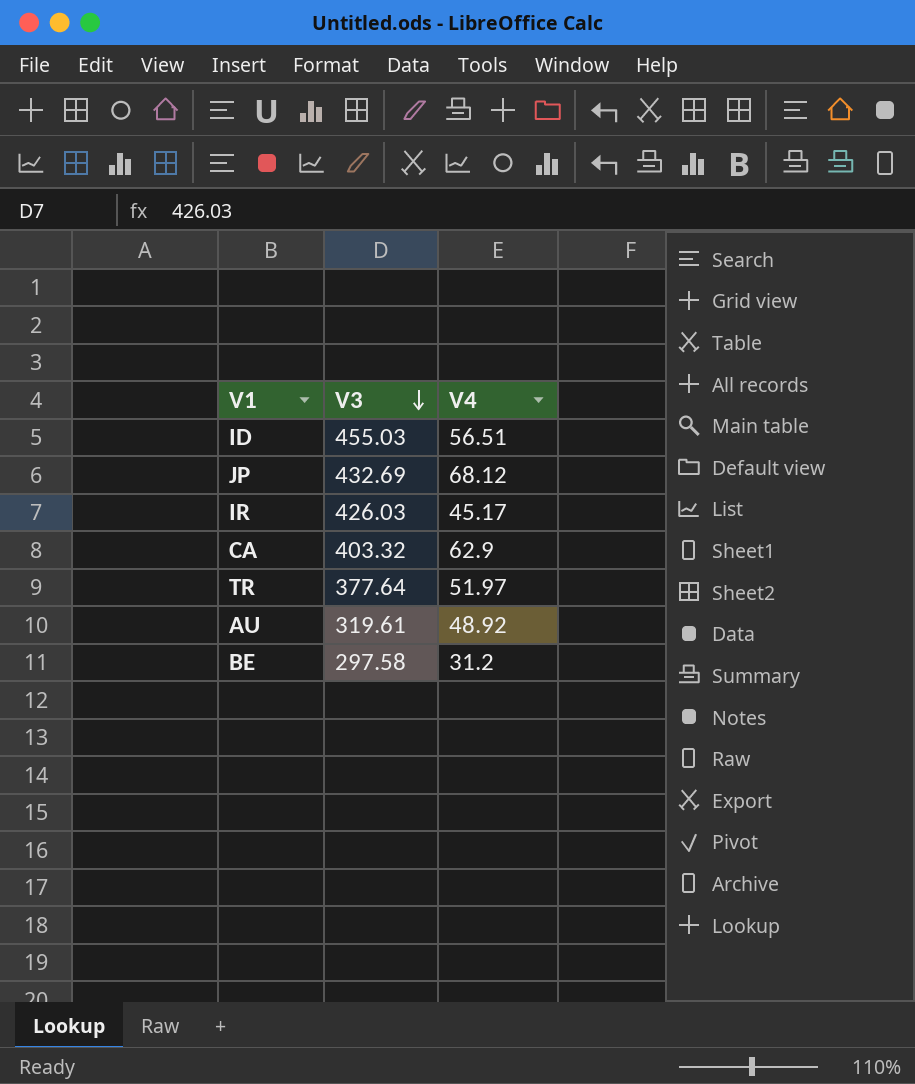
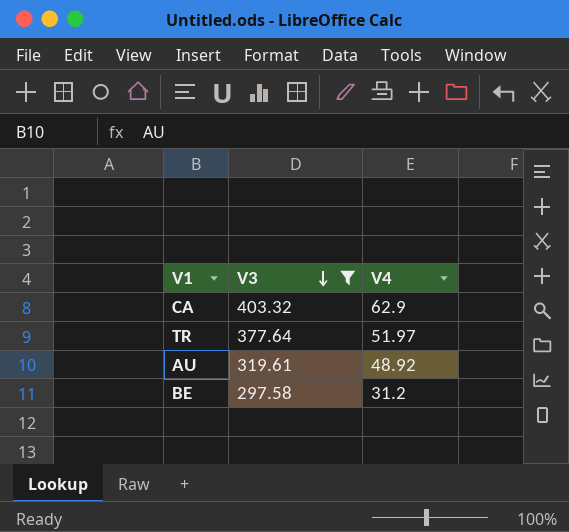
filter: none -> V3 <= 403.32

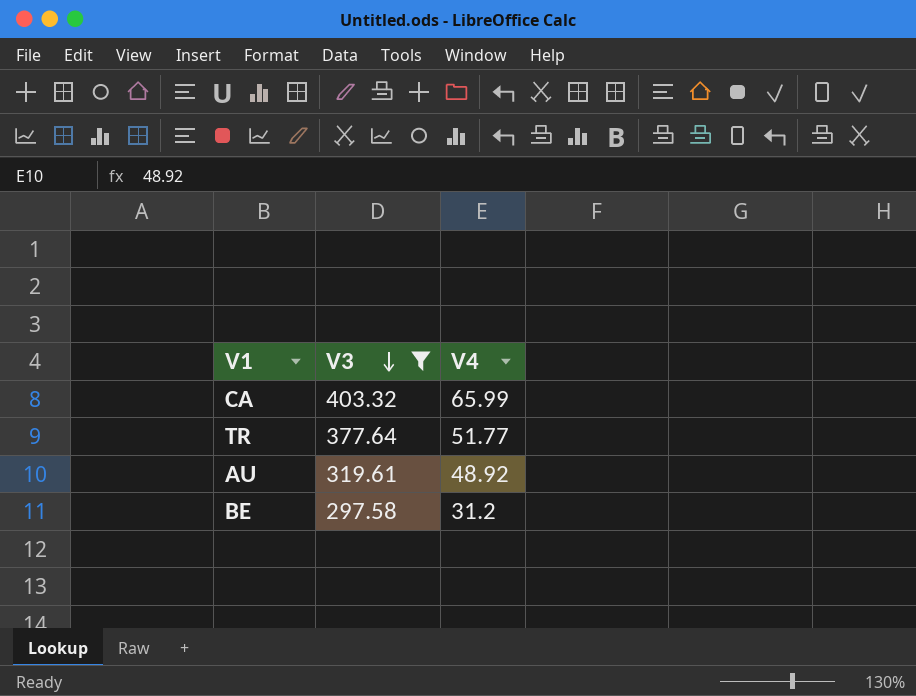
CA | V4: 62.9 -> 65.99
TR | V4: 51.97 -> 51.77

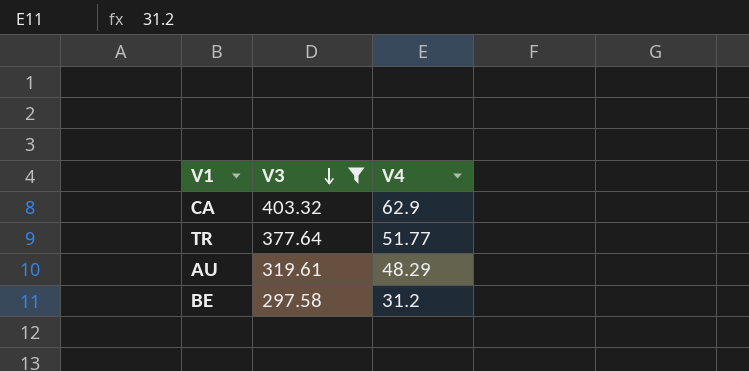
CA | V4: 65.99 -> 62.9
AU | V4: 48.92 -> 48.29

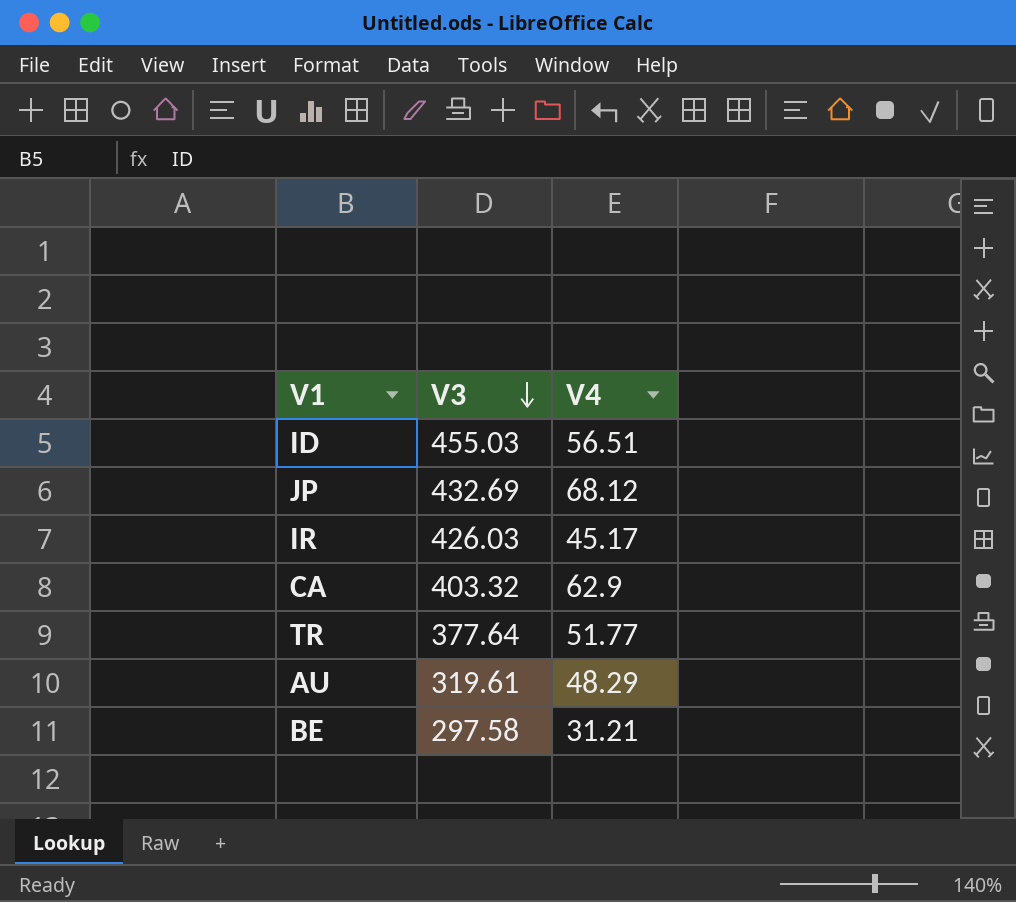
filter: V3 <= 403.32 -> none
BE | V4: 31.2 -> 31.21

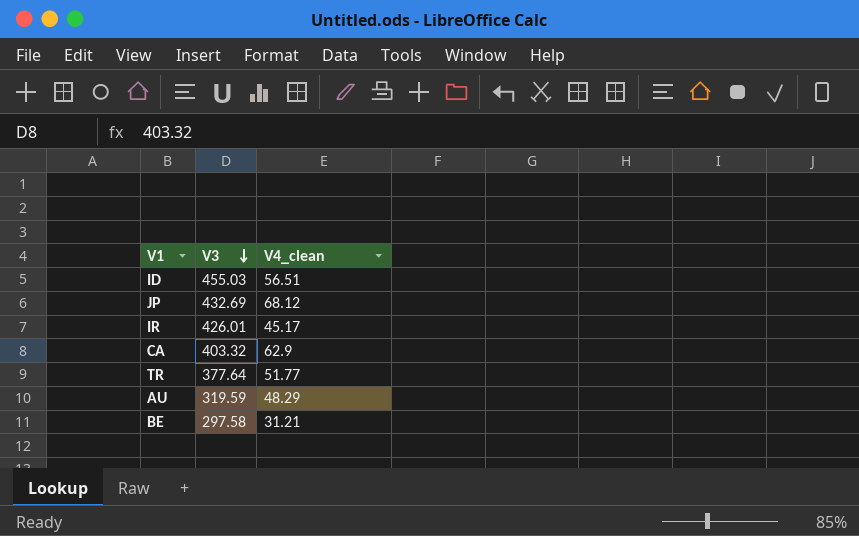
column name: V4 -> V4_clean
IR | V3: 426.03 -> 426.01
AU | V3: 319.61 -> 319.59

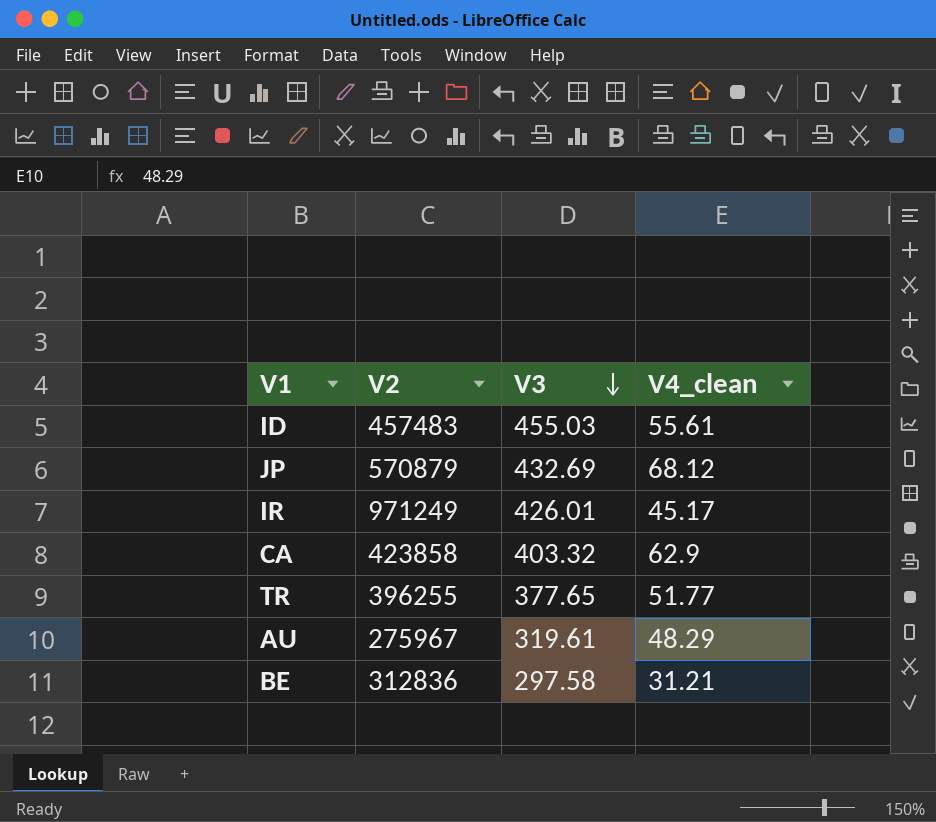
column V2 | position: none -> 2
ID | V4_clean: 56.51 -> 55.61
TR | V3: 377.64 -> 377.65
AU | V3: 319.59 -> 319.61

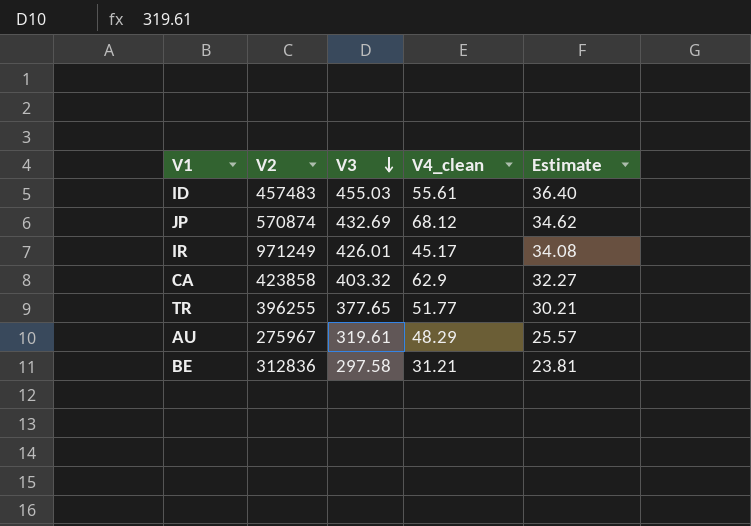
column Estimate | formula: none -> [V3] * 0.08
JP | V2: 570879 -> 570874

